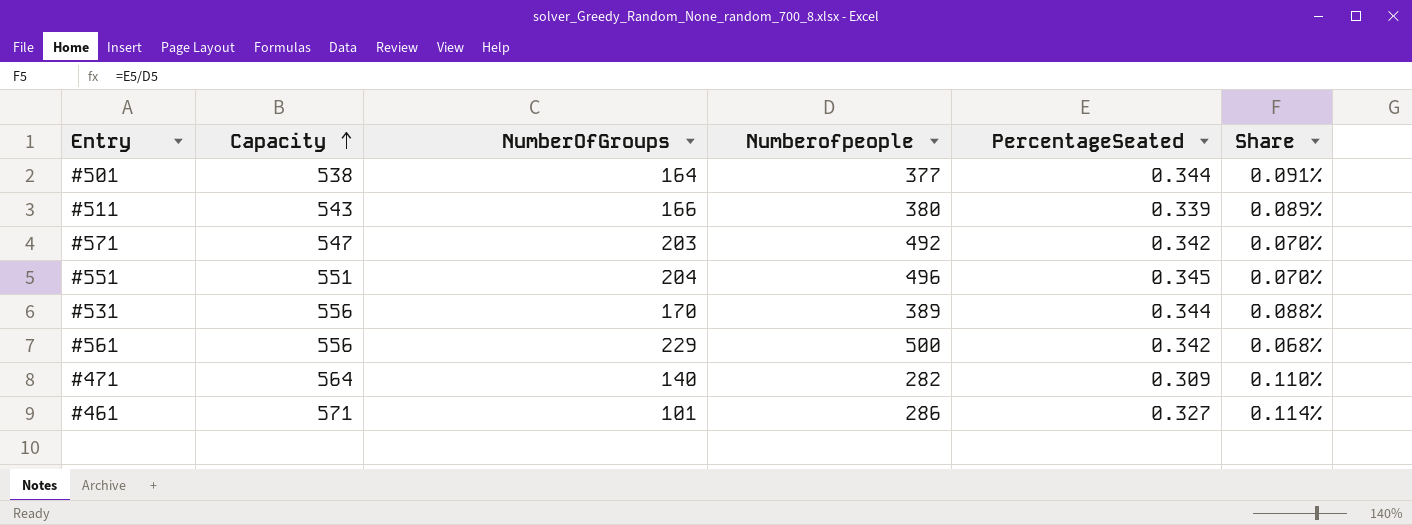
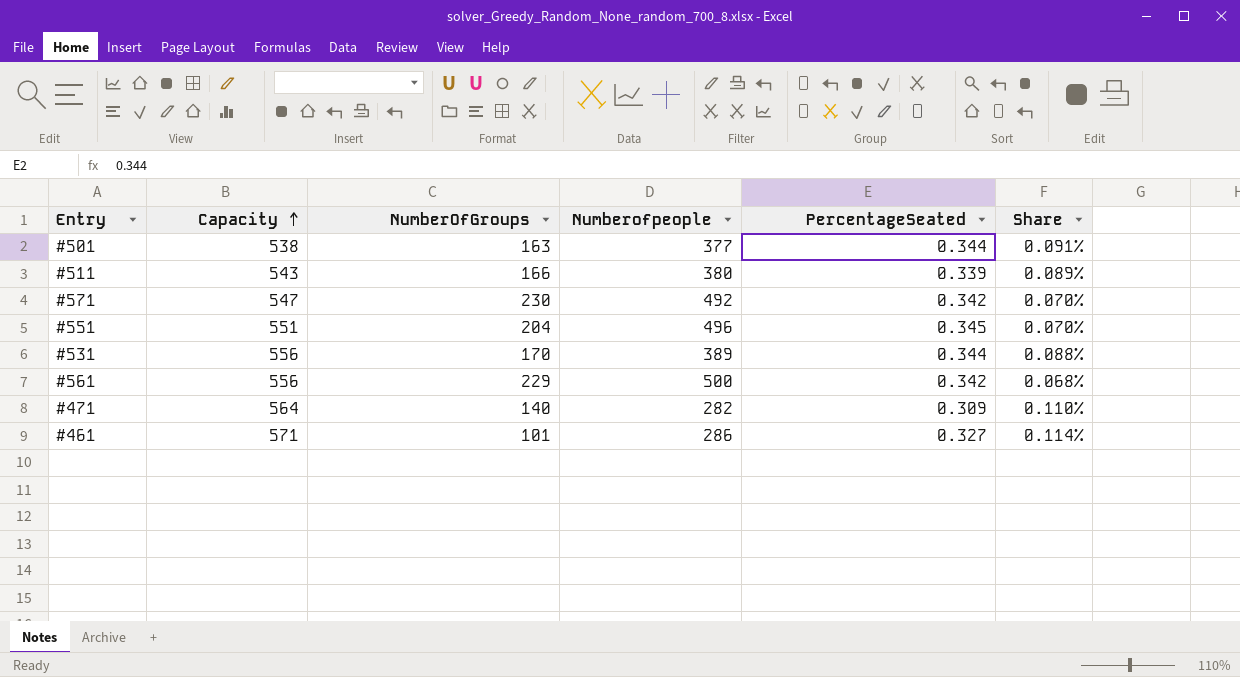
#501 | NumberOfGroups: 164 -> 163
#571 | NumberOfGroups: 203 -> 230

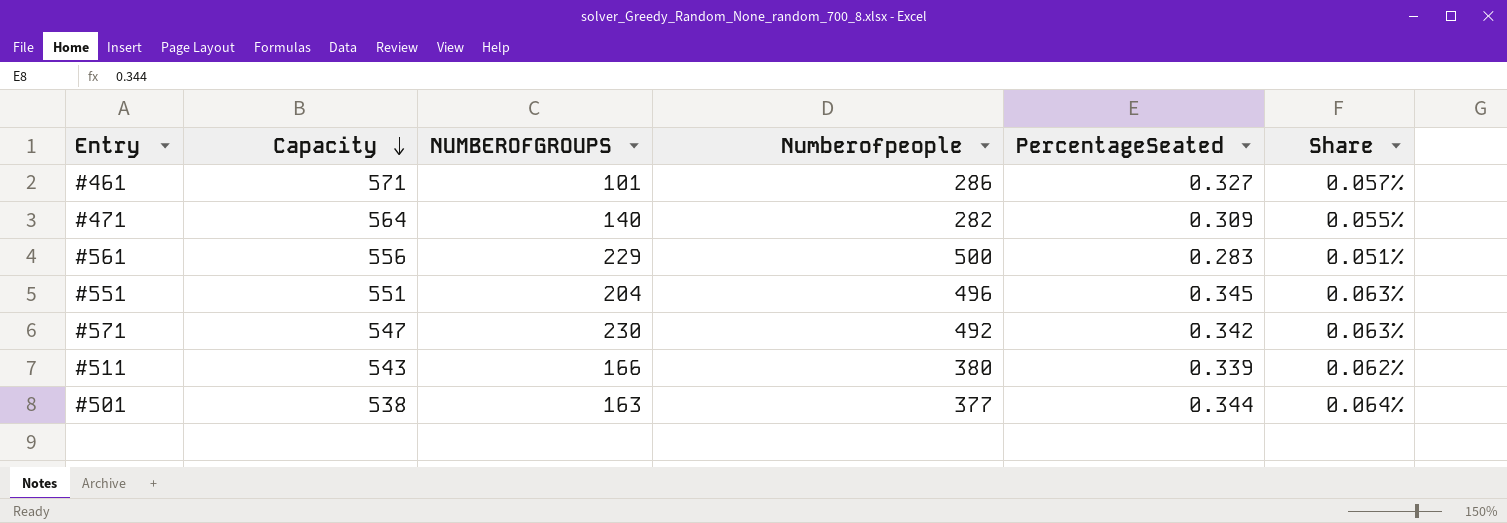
row order: Capacity ascending -> Capacity descending
column name: NumberOfGroups -> NUMBEROFGROUPS
column Share | formula: [PercentageSeated] / [Numberofpeople] -> [PercentageSeated] / [Capacity]
row #531: 556 | 170 | 389 | 0.344 | 0.088% -> none
#561 | PercentageSeated: 0.342 -> 0.283

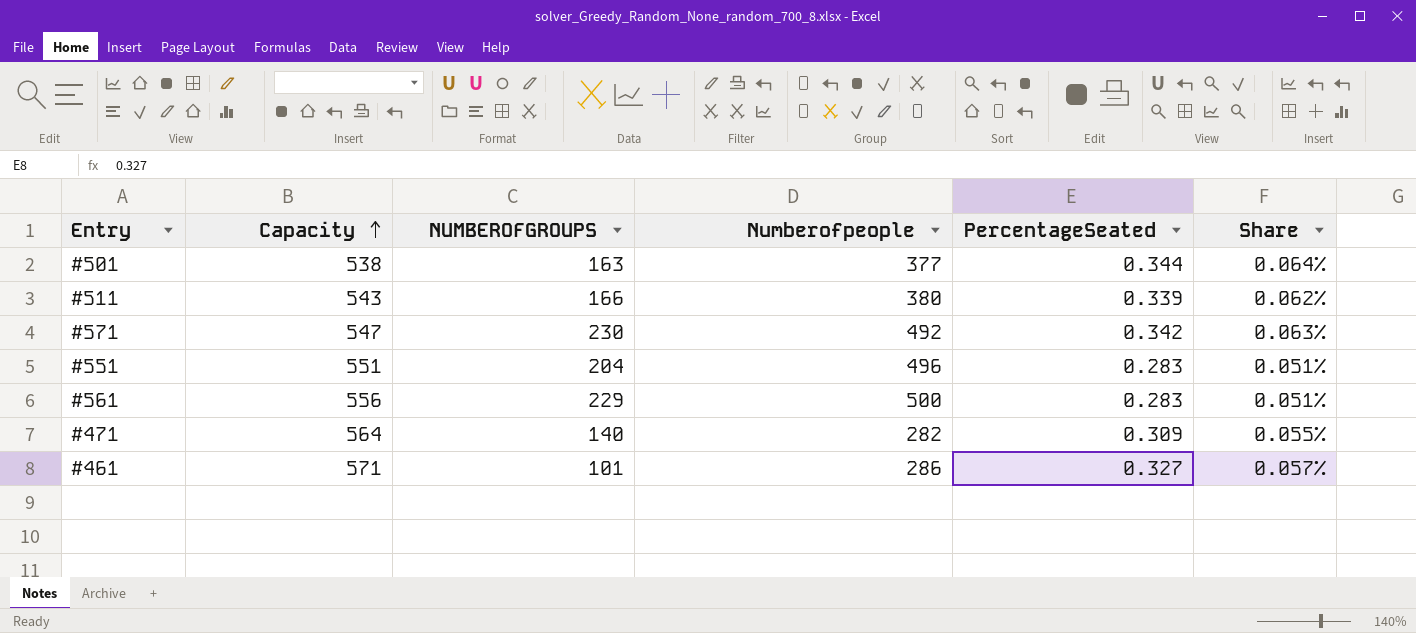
row order: Capacity descending -> Capacity ascending
#551 | PercentageSeated: 0.345 -> 0.283
#551 | Share: 0.063% -> 0.051%

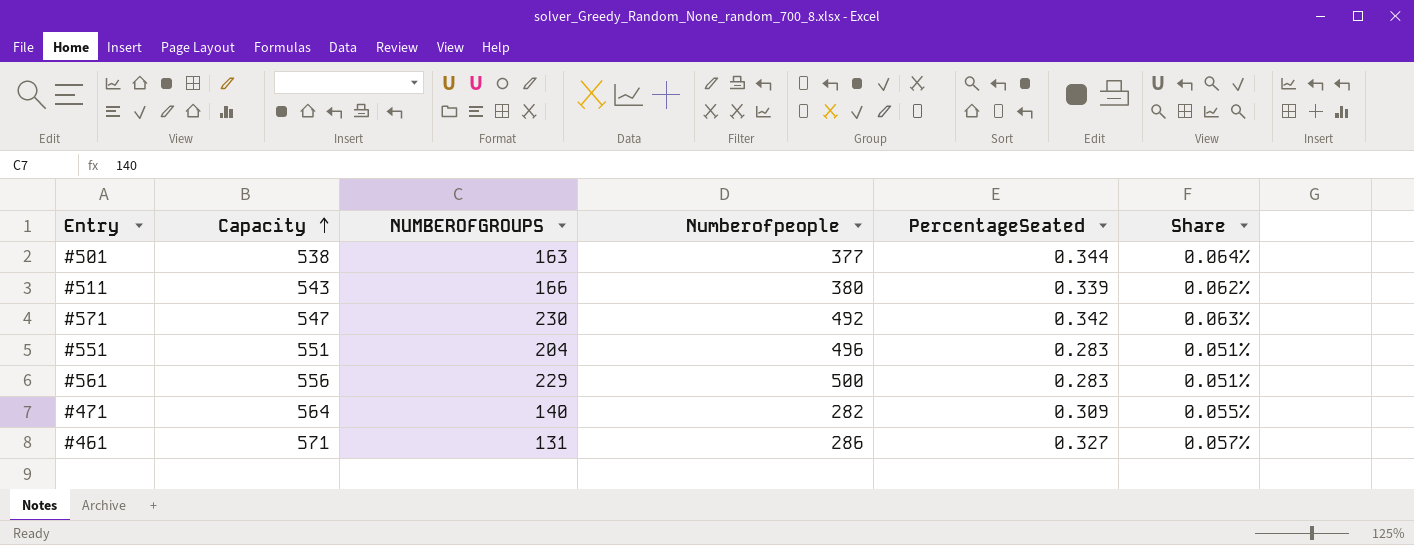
#461 | NUMBEROFGROUPS: 101 -> 131

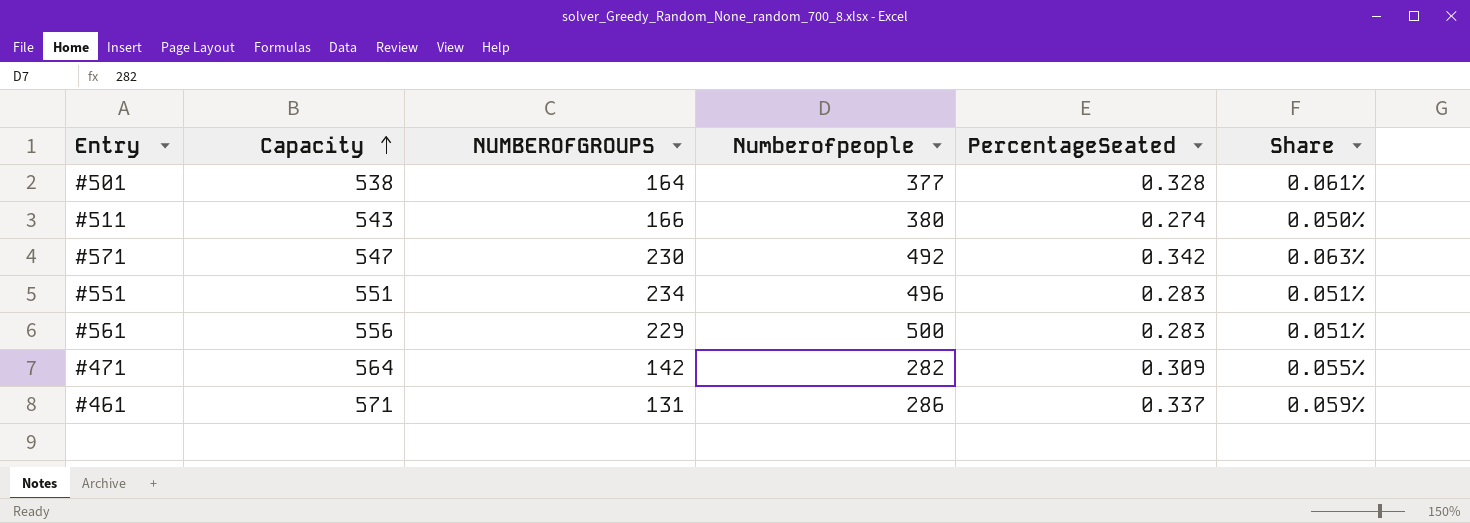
#501 | NUMBEROFGROUPS: 163 -> 164
#501 | PercentageSeated: 0.344 -> 0.328
#501 | Share: 0.064% -> 0.061%
#511 | PercentageSeated: 0.339 -> 0.274
#511 | Share: 0.062% -> 0.050%
#551 | NUMBEROFGROUPS: 204 -> 234
#471 | NUMBEROFGROUPS: 140 -> 142
#461 | PercentageSeated: 0.327 -> 0.337
#461 | Share: 0.057% -> 0.059%

